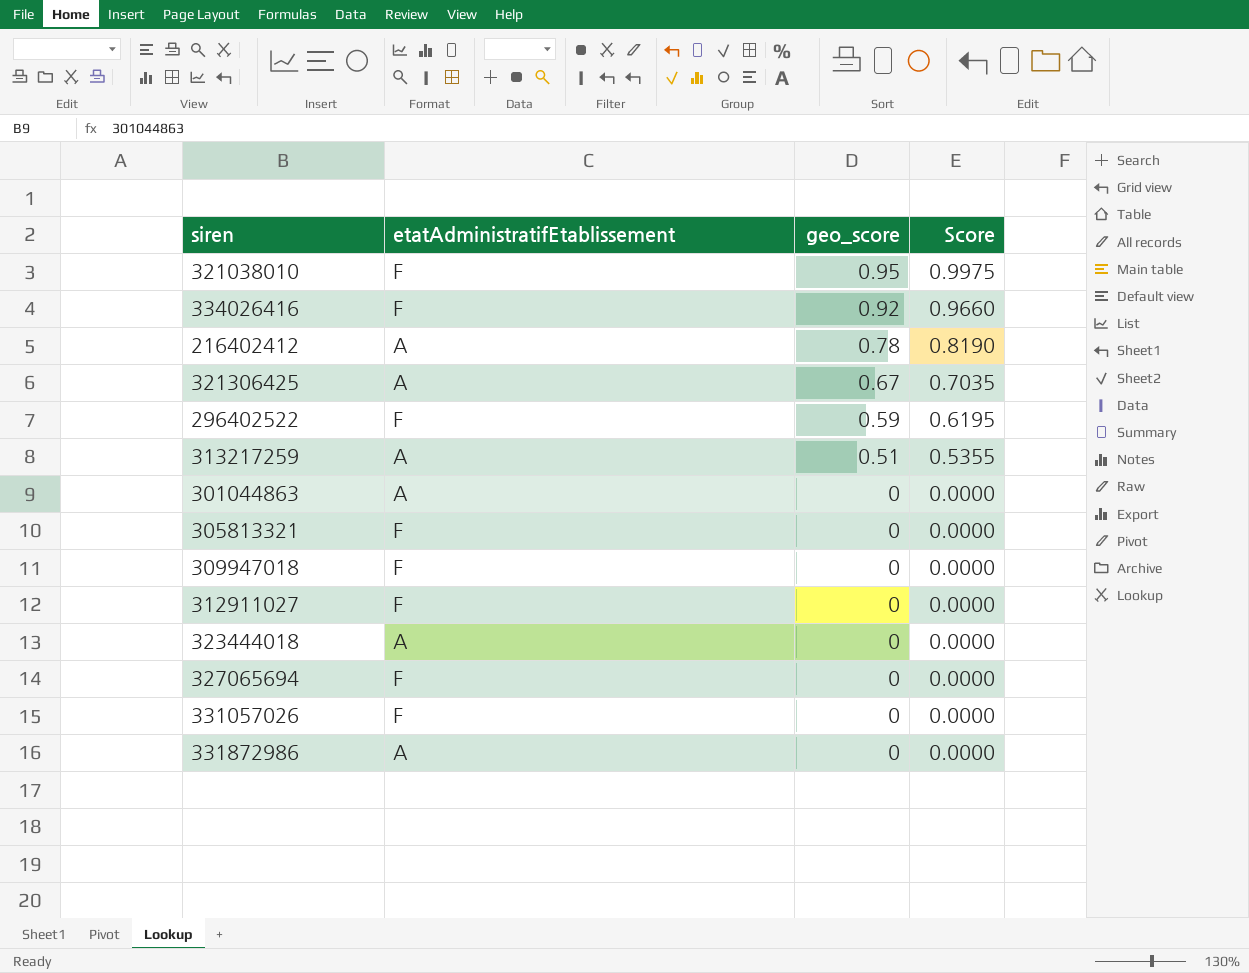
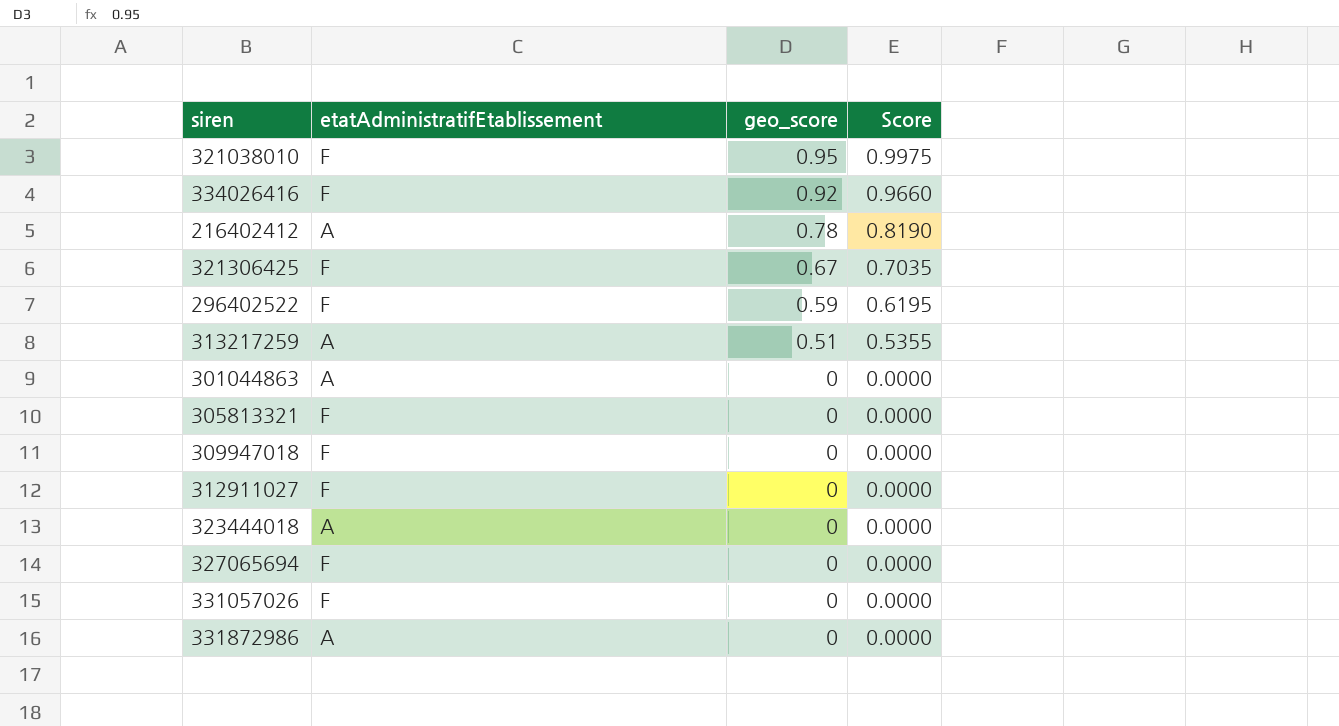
321306425 | etatAdministratifEtablissement: A -> F

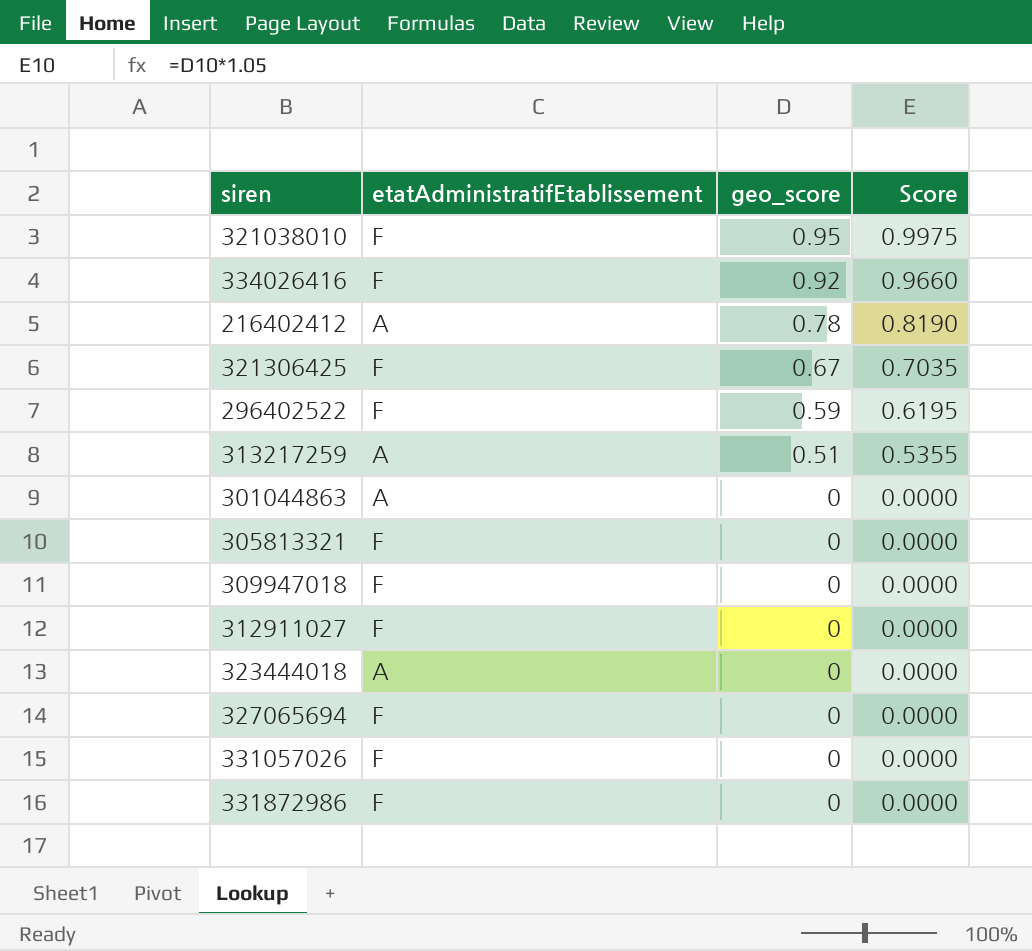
331872986 | etatAdministratifEtablissement: A -> F

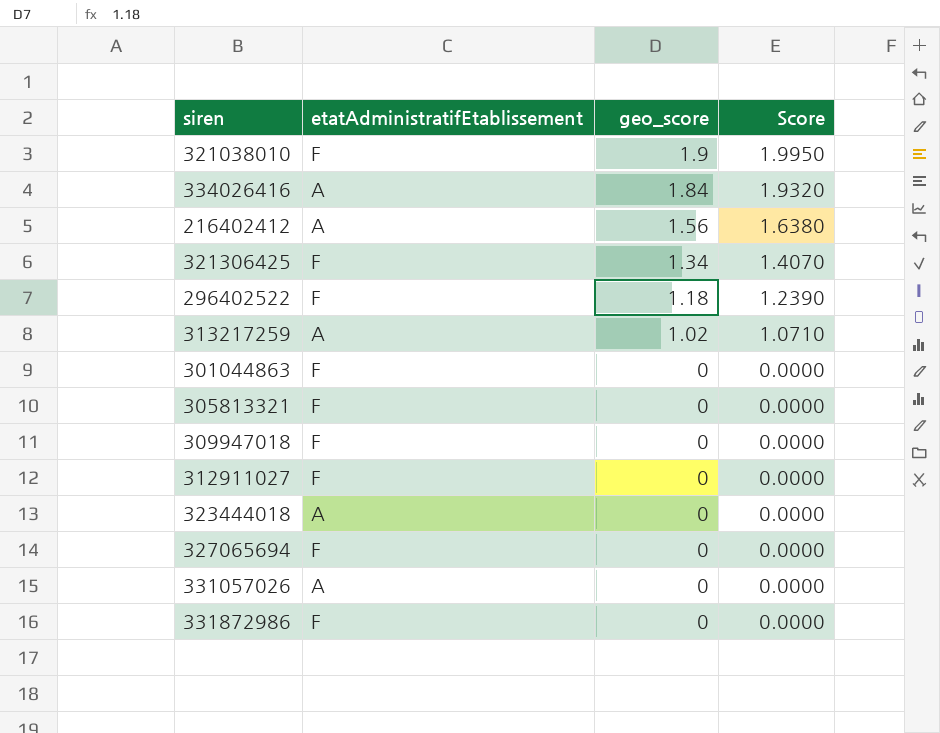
321038010 | geo_score: 0.95 -> 1.9
321038010 | Score: 0.9975 -> 1.9950
334026416 | etatAdministratifEtablissement: F -> A
334026416 | geo_score: 0.92 -> 1.84
334026416 | Score: 0.9660 -> 1.9320
216402412 | geo_score: 0.78 -> 1.56
216402412 | Score: 0.8190 -> 1.6380
321306425 | geo_score: 0.67 -> 1.34
321306425 | Score: 0.7035 -> 1.4070
296402522 | geo_score: 0.59 -> 1.18
296402522 | Score: 0.6195 -> 1.2390
313217259 | geo_score: 0.51 -> 1.02
313217259 | Score: 0.5355 -> 1.0710
301044863 | etatAdministratifEtablissement: A -> F
331057026 | etatAdministratifEtablissement: F -> A

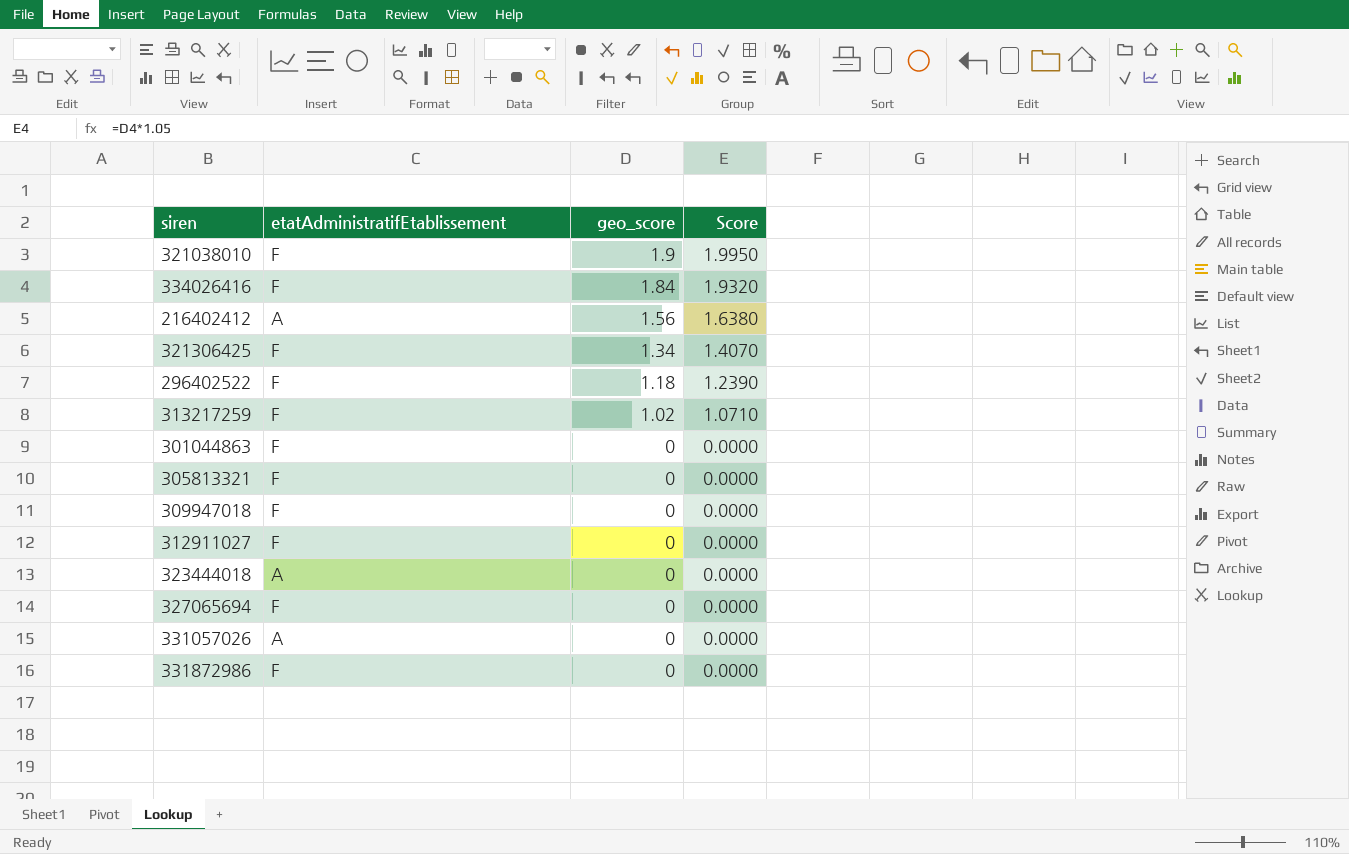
334026416 | etatAdministratifEtablissement: A -> F
313217259 | etatAdministratifEtablissement: A -> F

